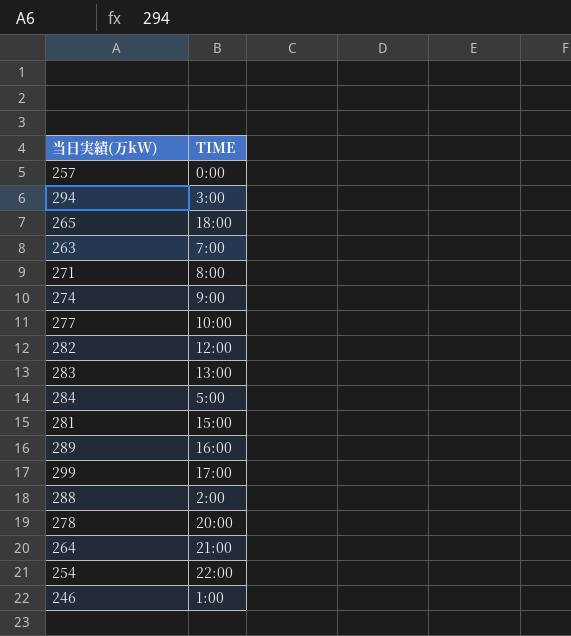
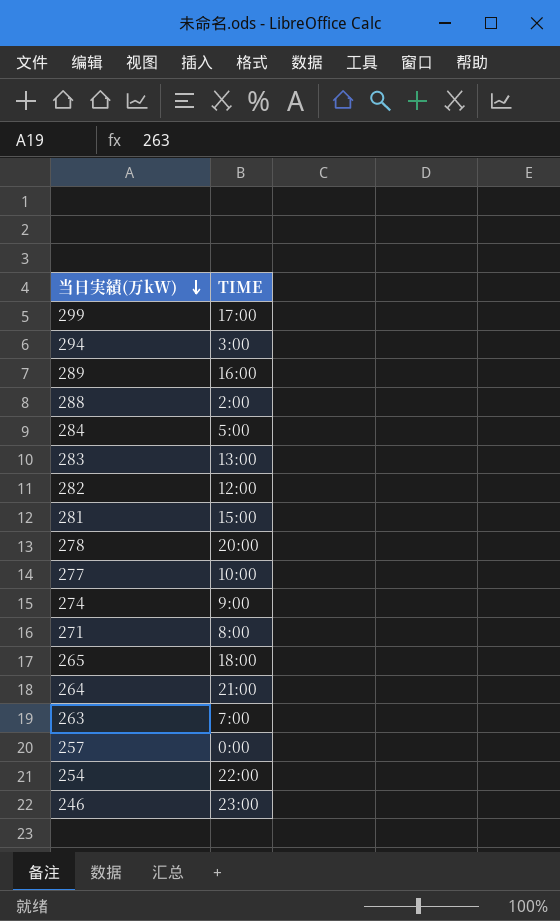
row order: none -> 当日実績(万kW) descending
246 | TIME: 1:00 -> 23:00

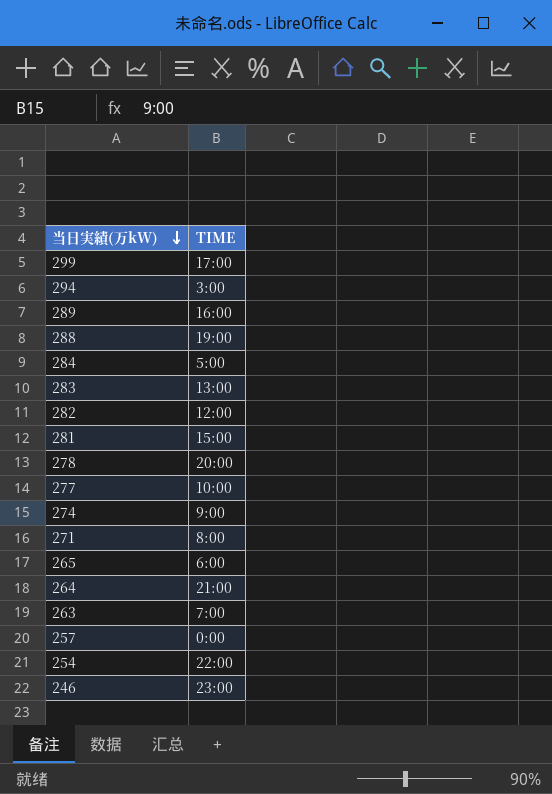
288 | TIME: 2:00 -> 19:00
265 | TIME: 18:00 -> 6:00

